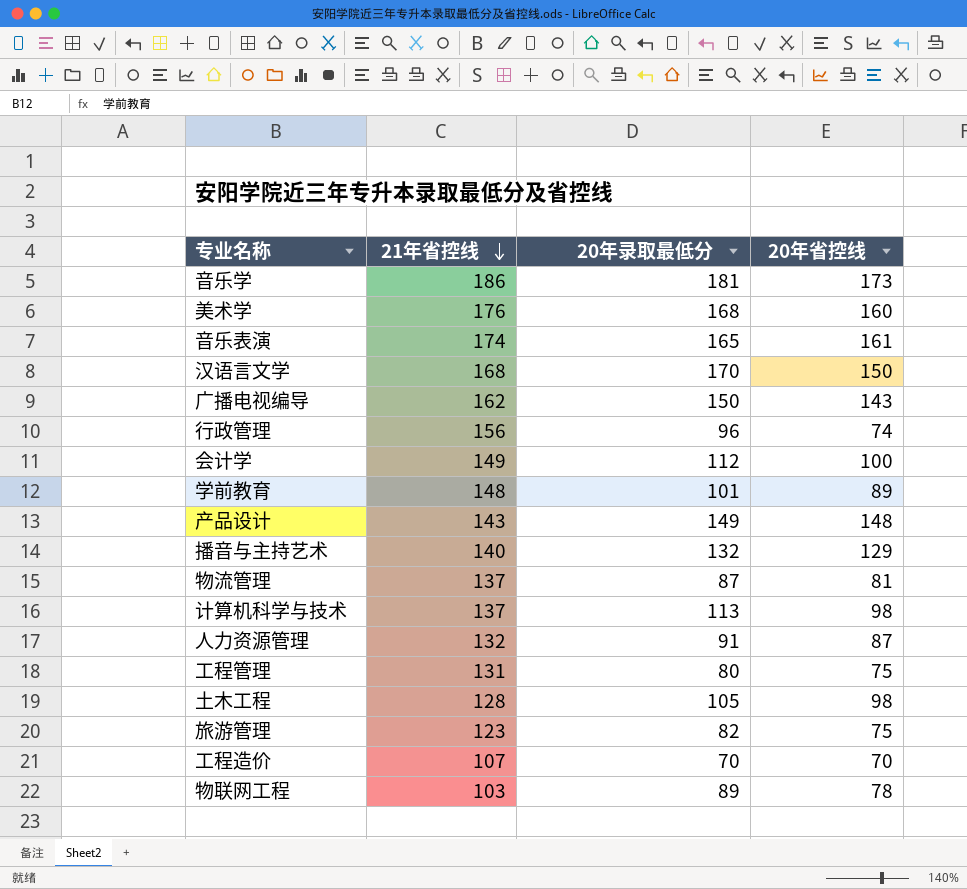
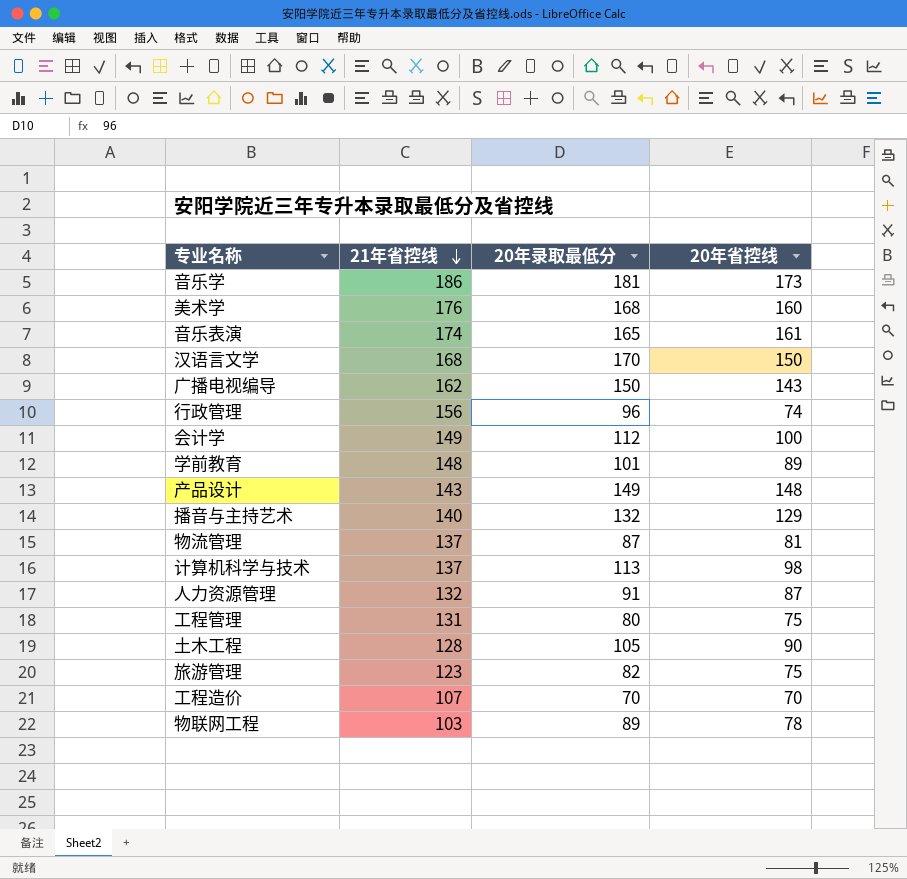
土木工程 | 20年省控线: 98 -> 90

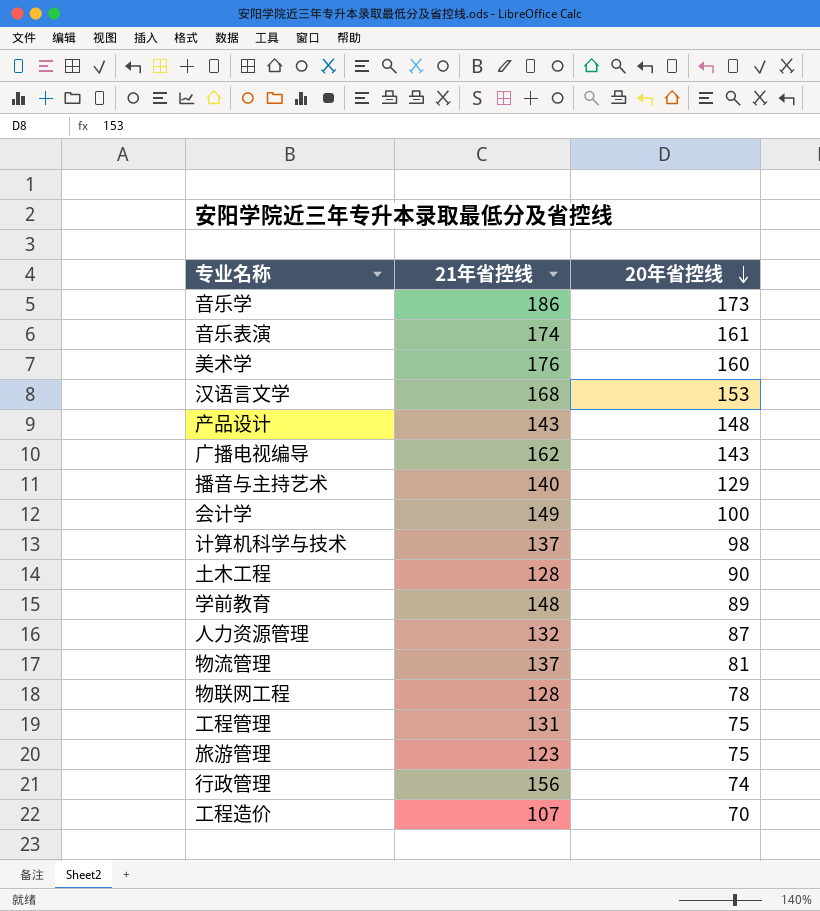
row order: 21年省控线 descending -> 20年省控线 descending
column 20年录取最低分 | position: 3 -> none
汉语言文学 | 20年省控线: 150 -> 153
物联网工程 | 21年省控线: 103 -> 128

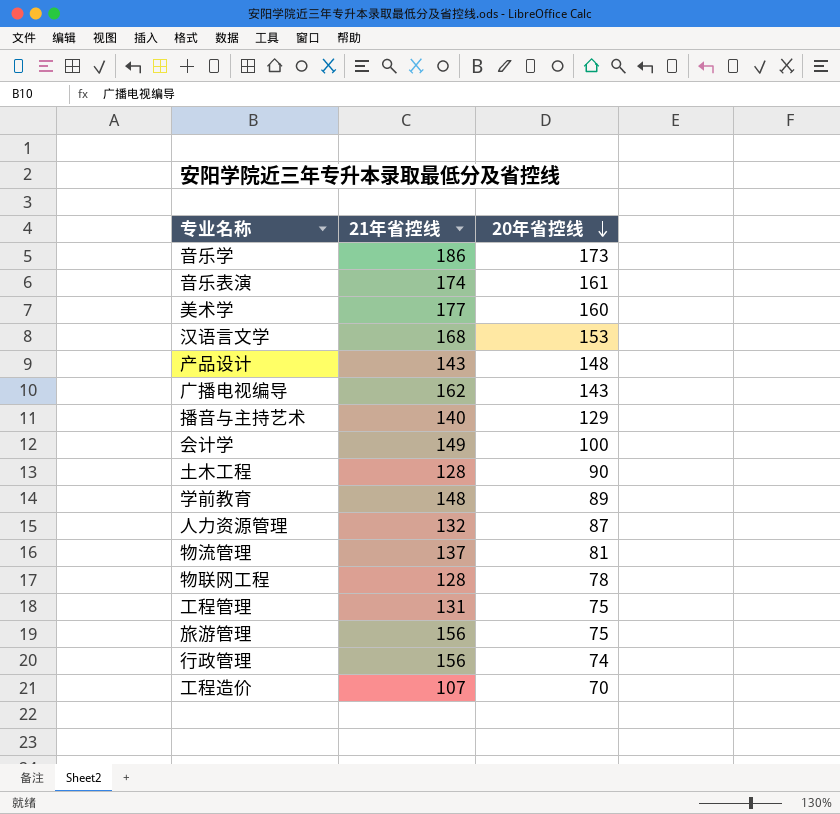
row 计算机科学与技术: 137 | 98 -> none
美术学 | 21年省控线: 176 -> 177
旅游管理 | 21年省控线: 123 -> 156

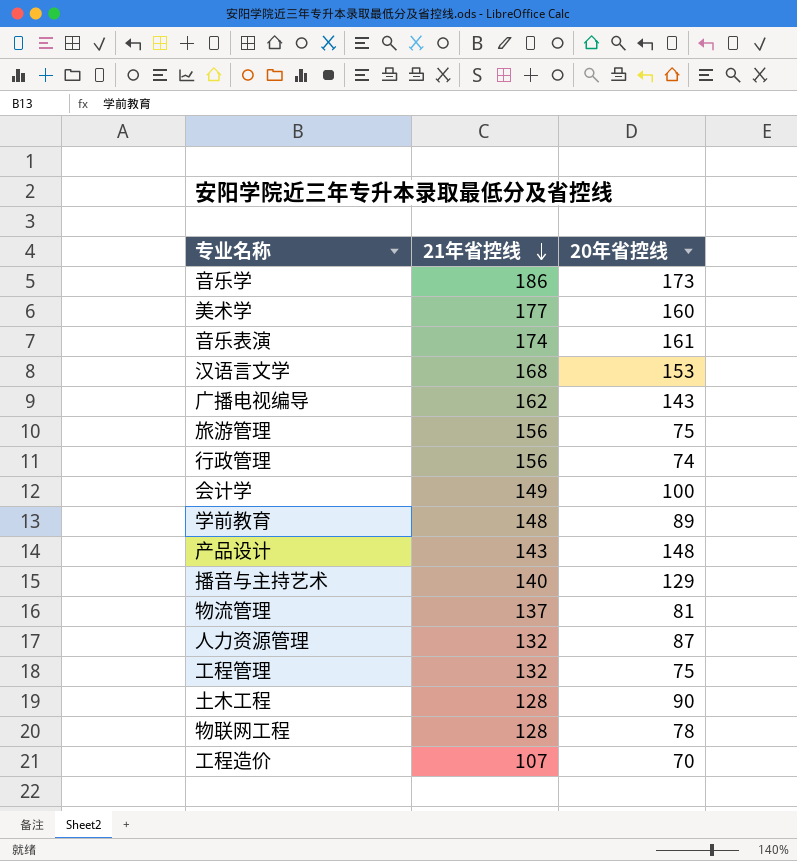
row order: 20年省控线 descending -> 21年省控线 descending
工程管理 | 21年省控线: 131 -> 132

